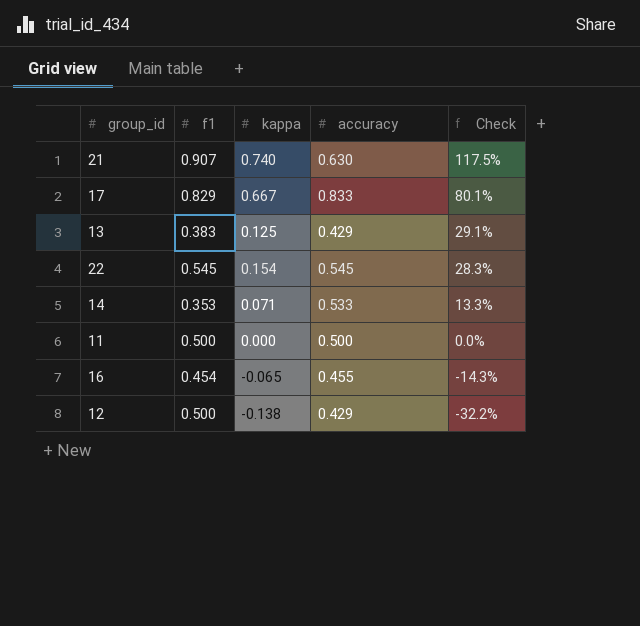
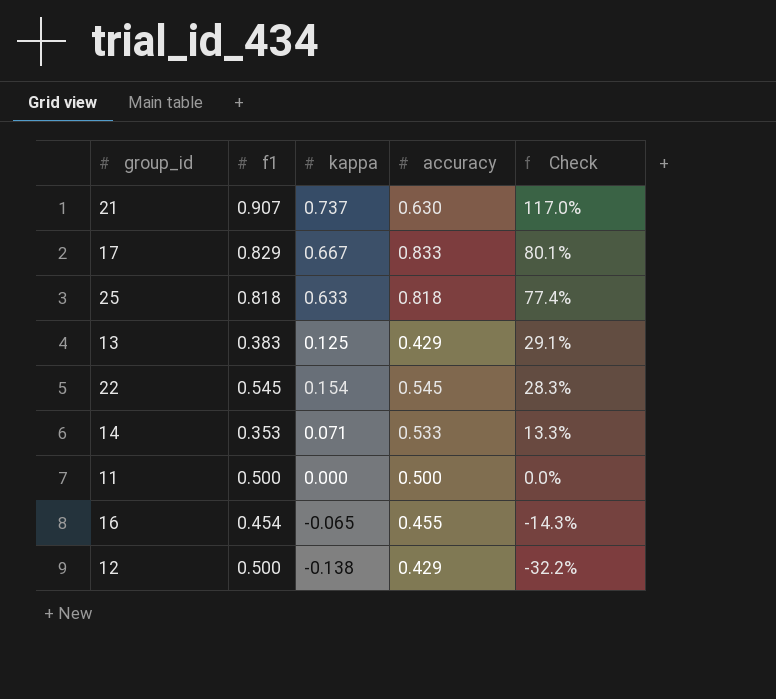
21 | kappa: 0.740 -> 0.737
21 | Check: 117.5% -> 117.0%
row 25: none -> 0.818 | 0.633 | 0.818 | 77.4%

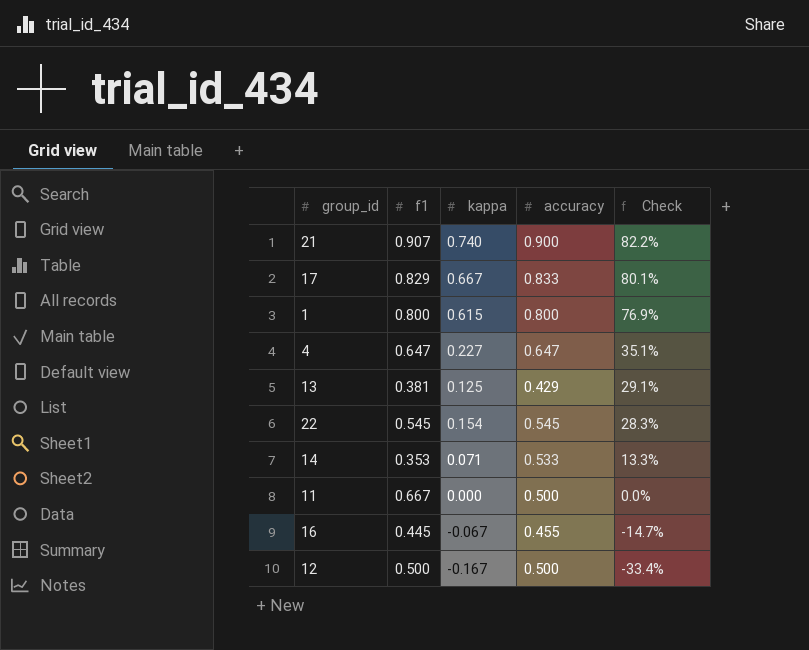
row 25: 0.818 | 0.633 | 0.818 | 77.4% -> none
21 | kappa: 0.737 -> 0.740
21 | accuracy: 0.630 -> 0.900
21 | Check: 117.0% -> 82.2%
row 1: none -> 0.800 | 0.615 | 0.800 | 76.9%
row 4: none -> 0.647 | 0.227 | 0.647 | 35.1%
13 | f1: 0.383 -> 0.381
11 | f1: 0.500 -> 0.667
16 | f1: 0.454 -> 0.445
16 | kappa: -0.065 -> -0.067
16 | Check: -14.3% -> -14.7%
12 | kappa: -0.138 -> -0.167
12 | accuracy: 0.429 -> 0.500
12 | Check: -32.2% -> -33.4%

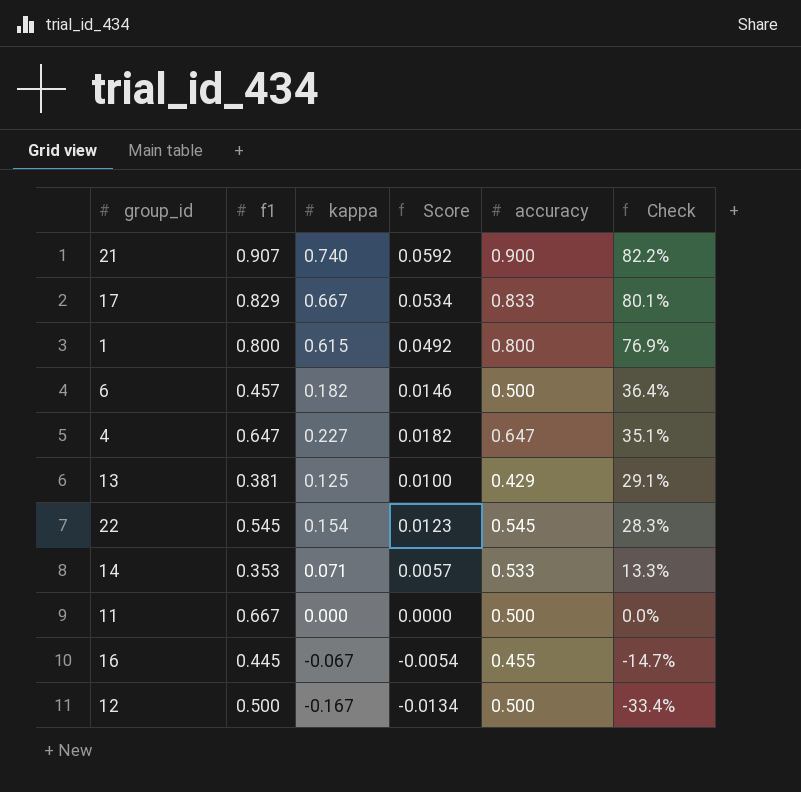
column Score | formula: none -> [kappa] * 0.08
row 6: none -> 0.457 | 0.182 | 0.0146 | 0.500 | 36.4%

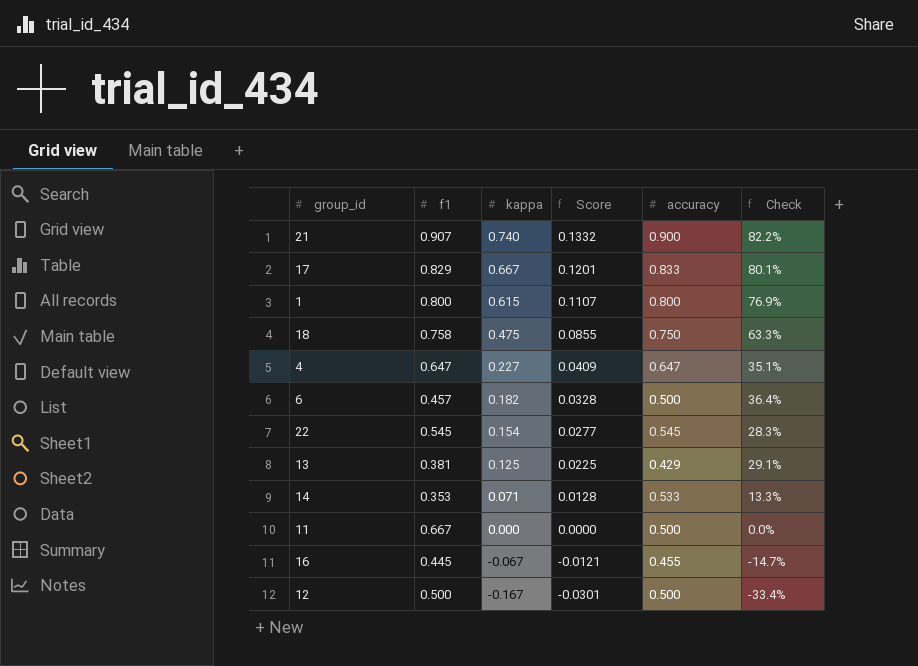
row order: Check descending -> kappa descending
column Score | formula: [kappa] * 0.08 -> [kappa] * 0.18
row 18: none -> 0.758 | 0.475 | 0.0855 | 0.750 | 63.3%

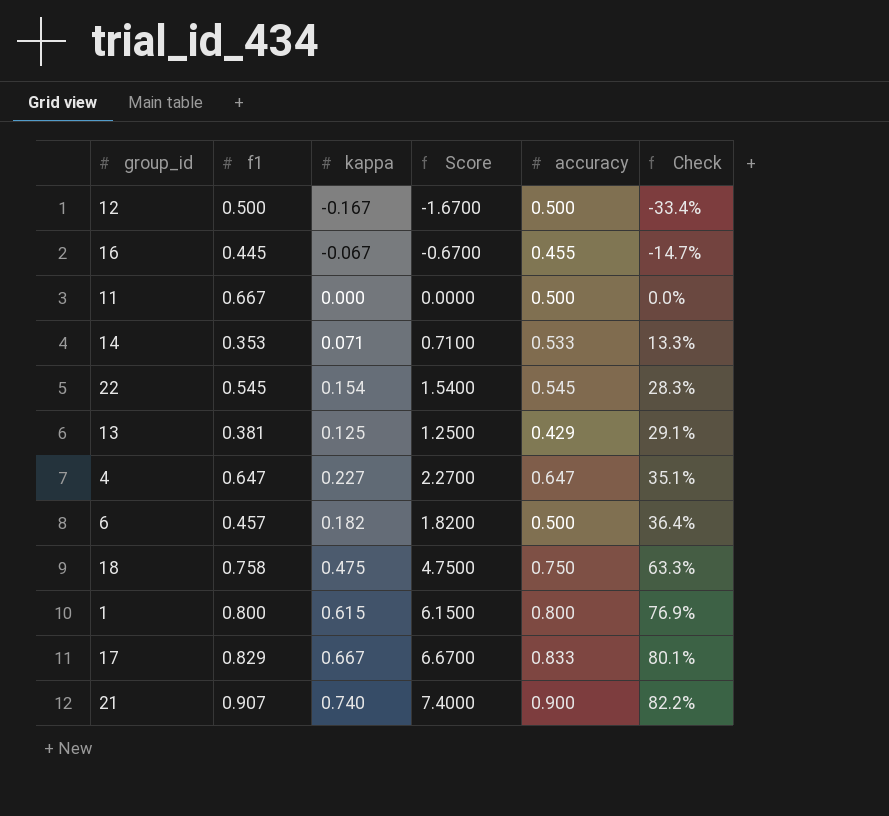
row order: kappa descending -> Check ascending
column Score | formula: [kappa] * 0.18 -> [kappa] * 10

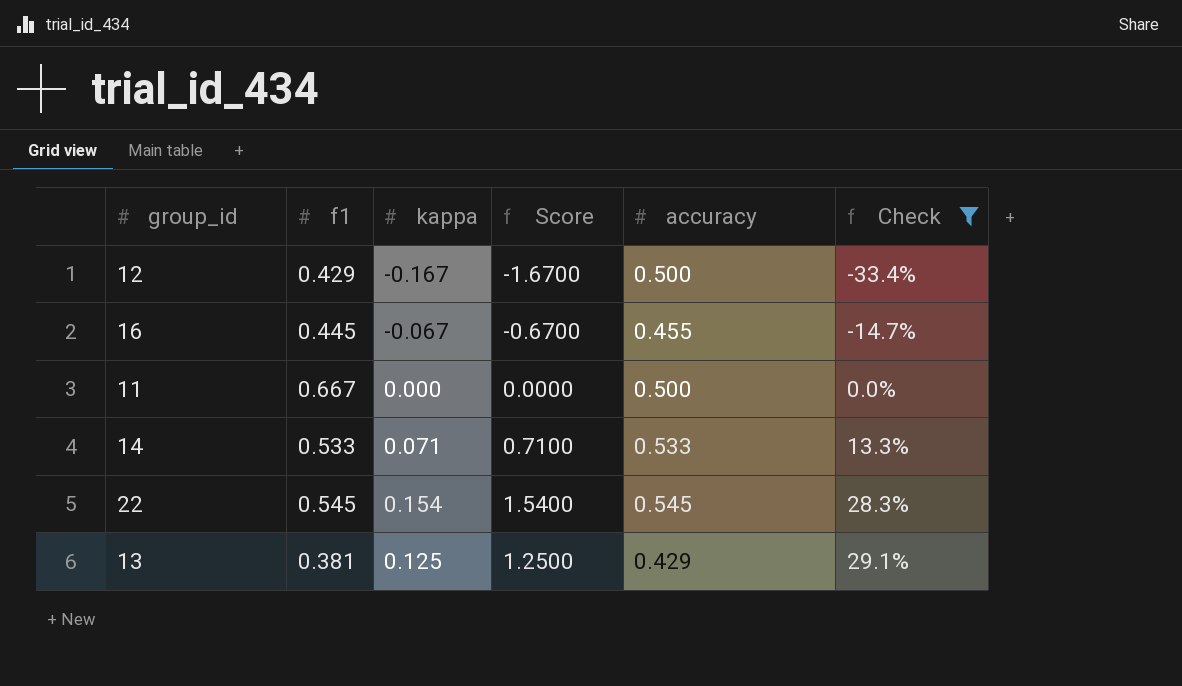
filter: none -> Check <= 29.1%
12 | f1: 0.500 -> 0.429
14 | f1: 0.353 -> 0.533

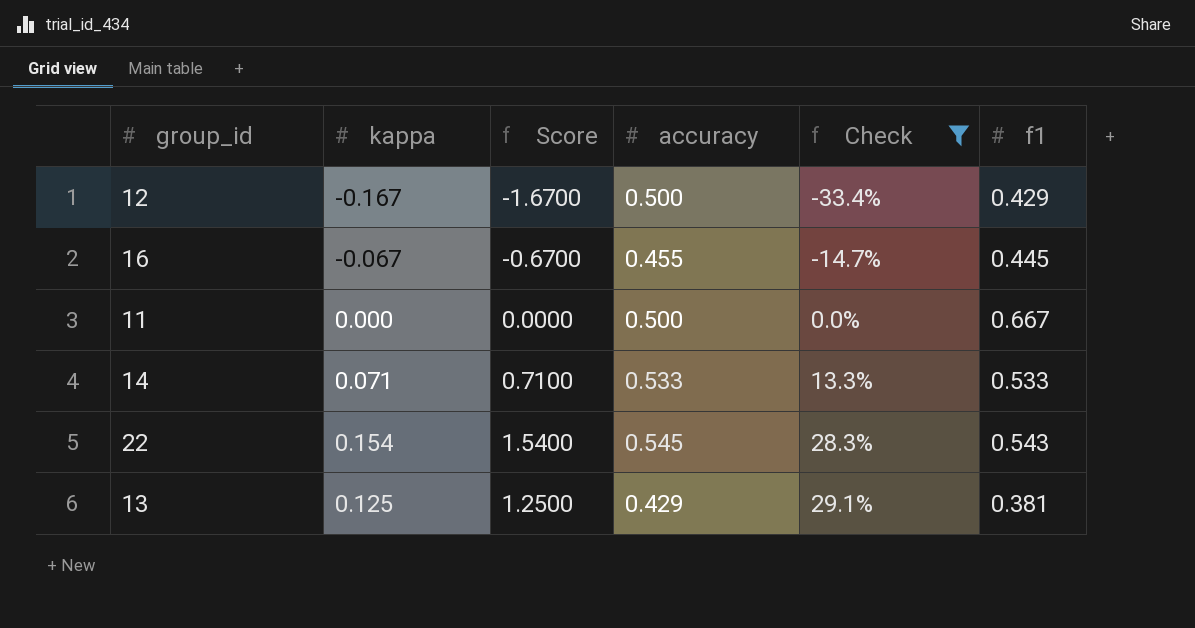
column f1 | position: 2 -> 6
22 | f1: 0.545 -> 0.543

